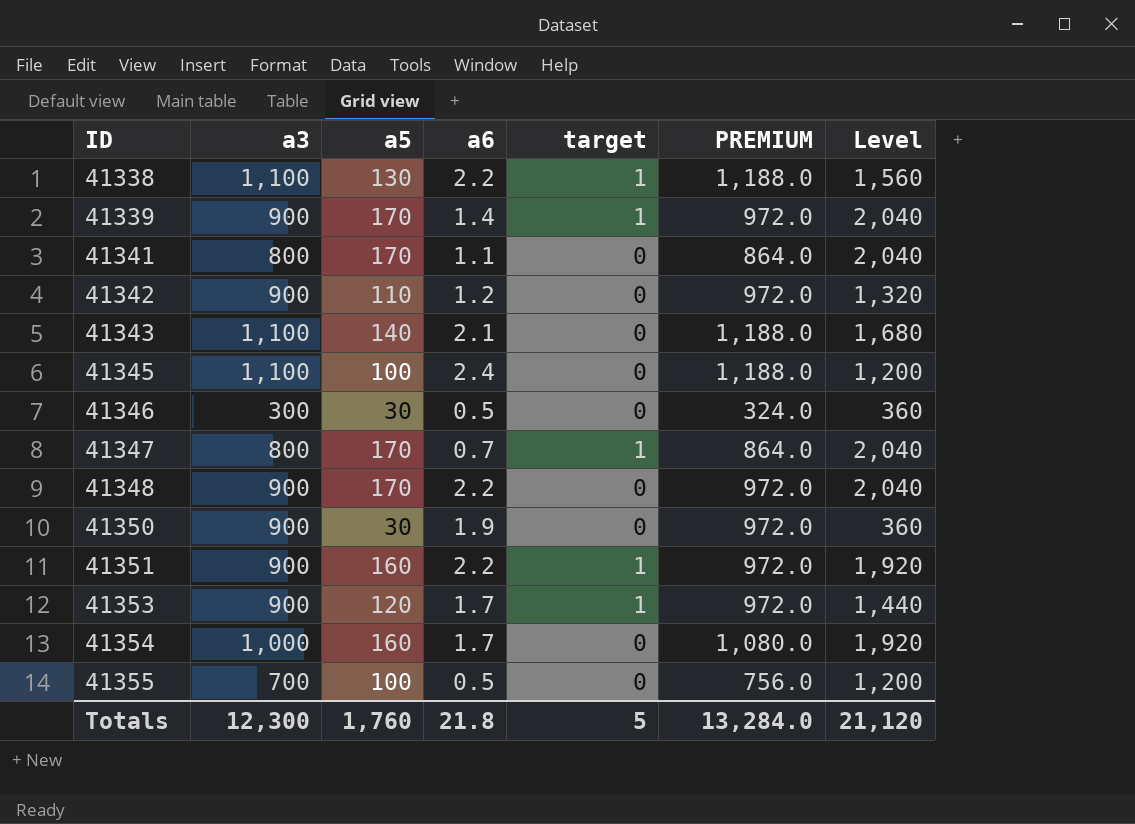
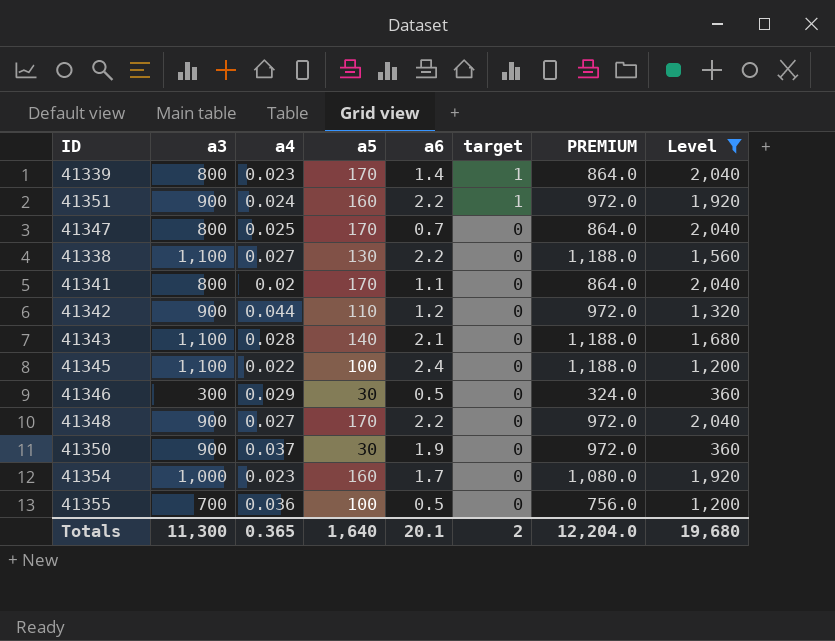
filter: none -> Level != 1,440
row order: ID ascending -> target descending
column a4 | position: none -> 3
41339 | a3: 900 -> 800
41339 | PREMIUM: 972.0 -> 864.0
41347 | target: 1 -> 0
41338 | target: 1 -> 0
Totals | a3: 12,300 -> 11,300
Totals | a5: 1,760 -> 1,640
Totals | a6: 21.8 -> 20.1
Totals | target: 5 -> 2
Totals | PREMIUM: 13,284.0 -> 12,204.0
Totals | Level: 21,120 -> 19,680

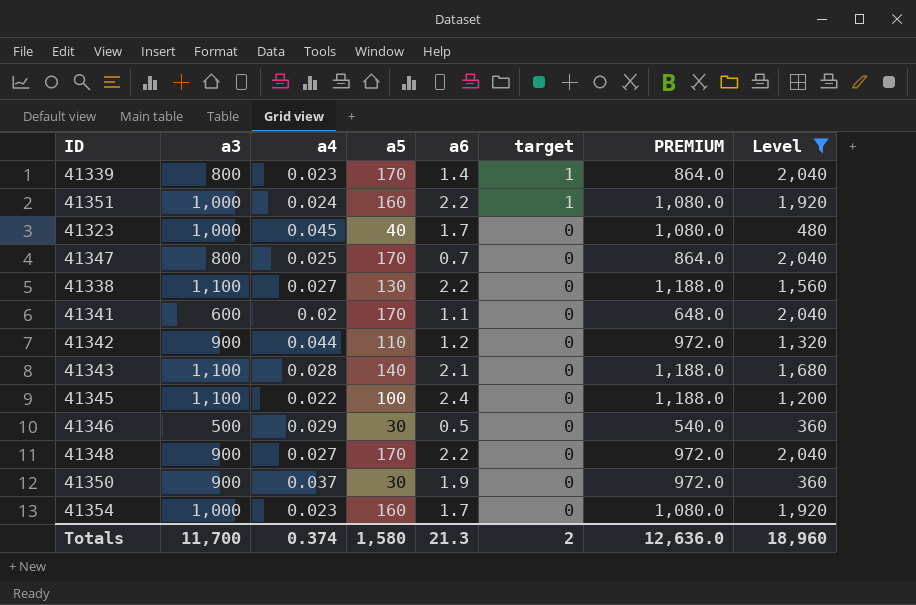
row 41355: 700 | 0.036 | 100 | 0.5 | 0 | 756.0 | 1,200 -> none
41351 | a3: 900 -> 1,000
41351 | PREMIUM: 972.0 -> 1,080.0
row 41323: none -> 1,000 | 0.045 | 40 | 1.7 | 0 | 1,080.0 | 480
41341 | a3: 800 -> 600
41341 | PREMIUM: 864.0 -> 648.0
41346 | a3: 300 -> 500
41346 | PREMIUM: 324.0 -> 540.0
Totals | a3: 11,300 -> 11,700
Totals | a4: 0.365 -> 0.374
Totals | a5: 1,640 -> 1,580
Totals | a6: 20.1 -> 21.3
Totals | PREMIUM: 12,204.0 -> 12,636.0
Totals | Level: 19,680 -> 18,960

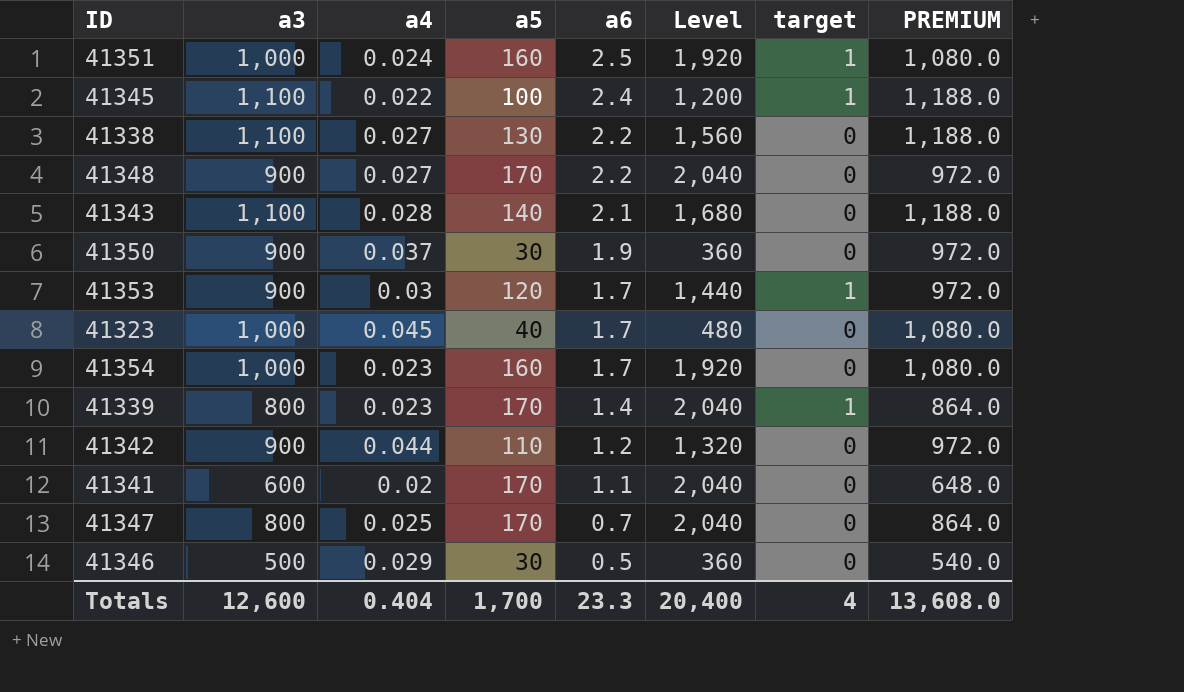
filter: Level != 1,440 -> none
row order: target descending -> a6 descending
column Level | position: 8 -> 6
41351 | a6: 2.2 -> 2.5
41345 | target: 0 -> 1
Totals | a3: 11,700 -> 12,600
Totals | a4: 0.374 -> 0.404
Totals | a5: 1,580 -> 1,700
Totals | a6: 21.3 -> 23.3
Totals | Level: 18,960 -> 20,400
Totals | target: 2 -> 4
Totals | PREMIUM: 12,636.0 -> 13,608.0

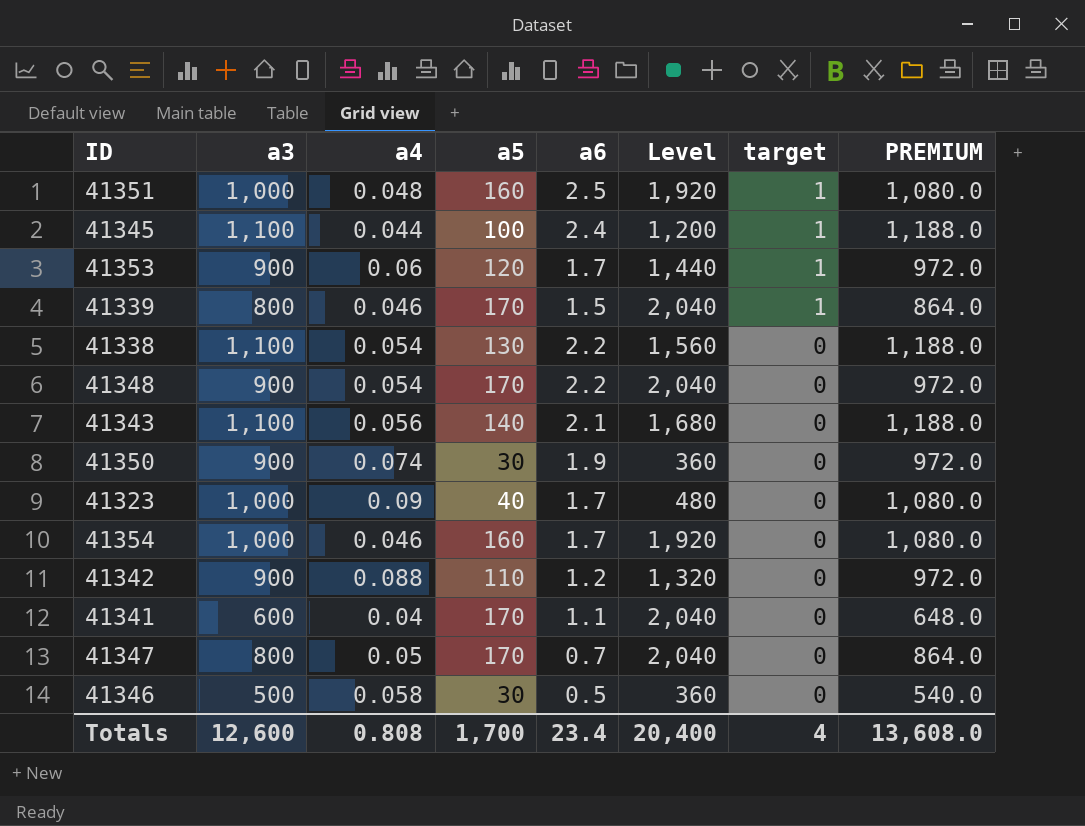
row order: a6 descending -> target descending
41351 | a4: 0.024 -> 0.048
41345 | a4: 0.022 -> 0.044
41353 | a4: 0.03 -> 0.06
41339 | a4: 0.023 -> 0.046
41339 | a6: 1.4 -> 1.5
41338 | a4: 0.027 -> 0.054
41348 | a4: 0.027 -> 0.054
41343 | a4: 0.028 -> 0.056
41350 | a4: 0.037 -> 0.074
41323 | a4: 0.045 -> 0.09
41354 | a4: 0.023 -> 0.046
41342 | a4: 0.044 -> 0.088
41341 | a4: 0.02 -> 0.04
41347 | a4: 0.025 -> 0.05
41346 | a4: 0.029 -> 0.058
Totals | a4: 0.404 -> 0.808
Totals | a6: 23.3 -> 23.4

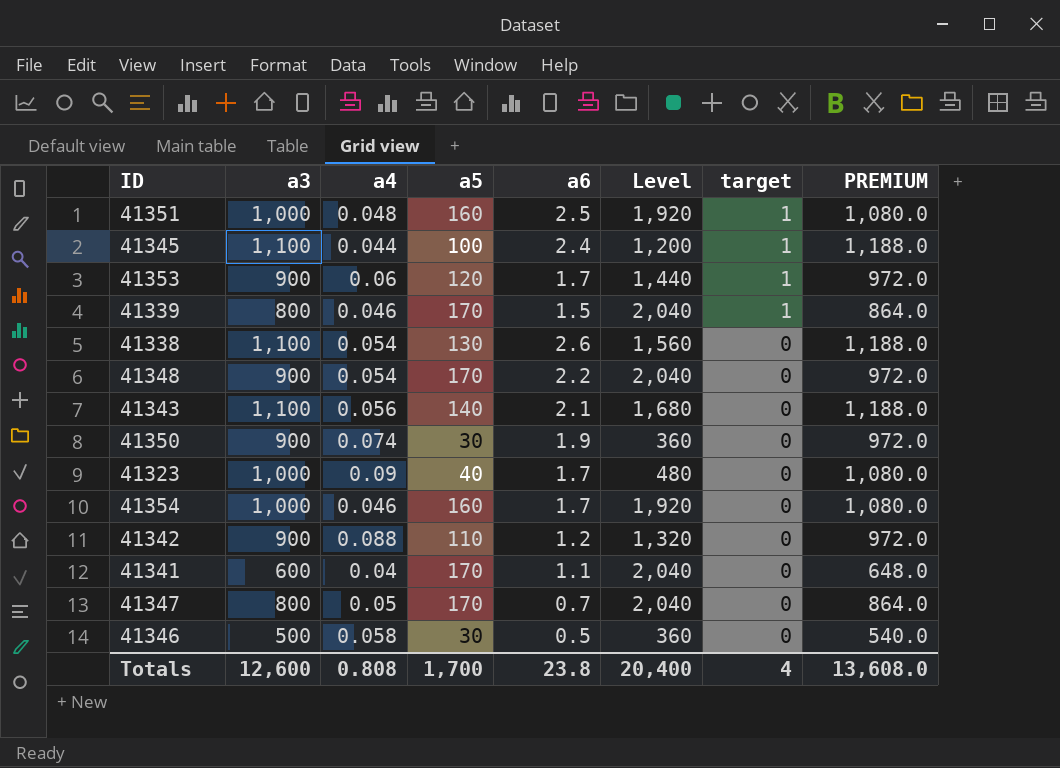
41338 | a6: 2.2 -> 2.6
Totals | a6: 23.4 -> 23.8

